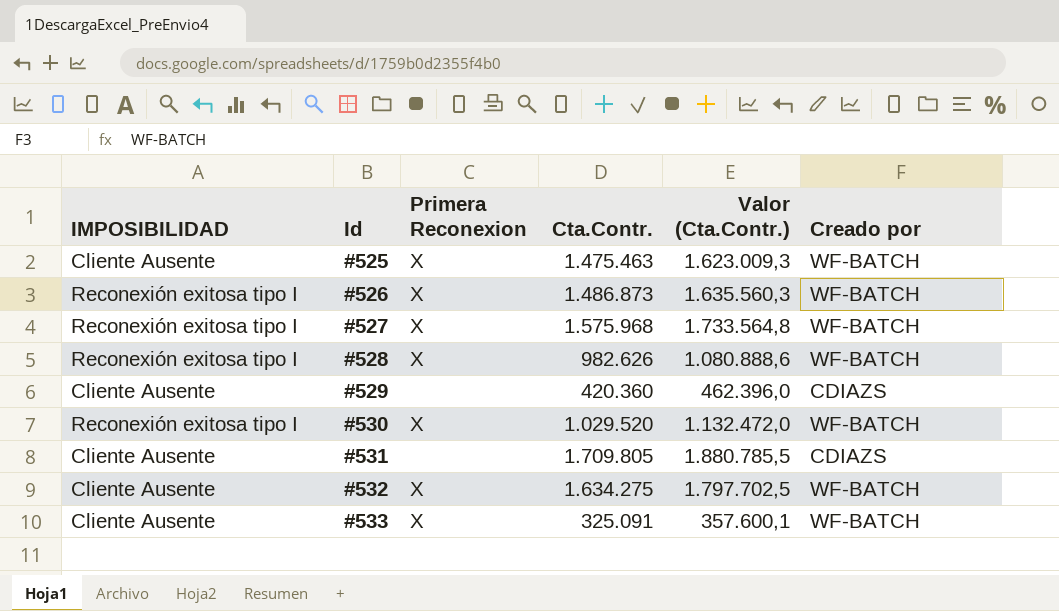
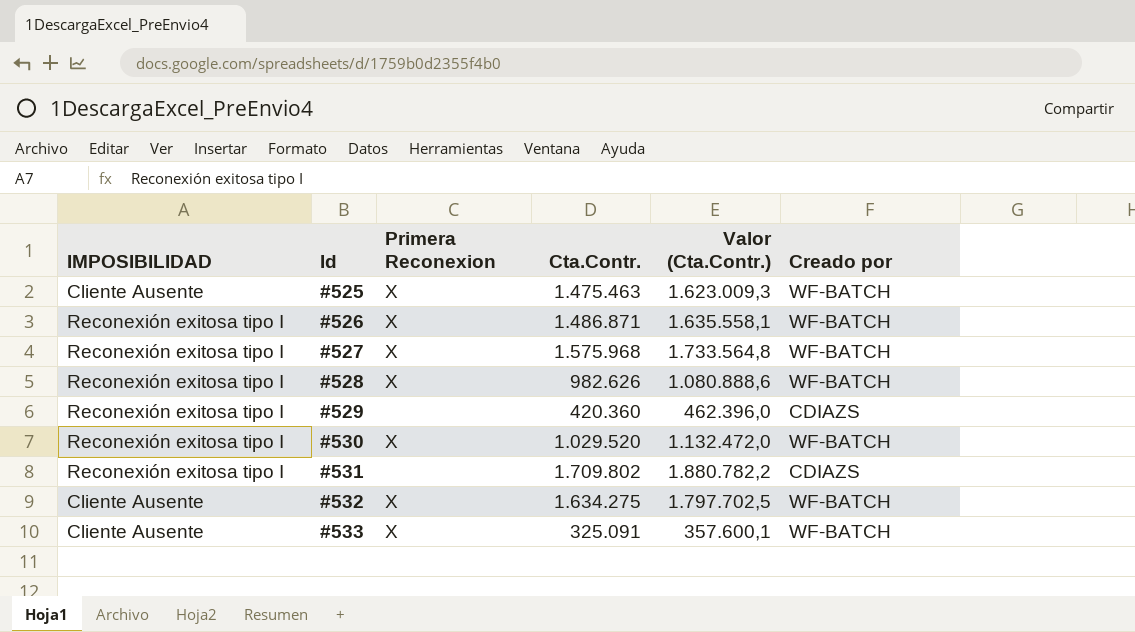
#526 | Cta.Contr.: 1.486.873 -> 1.486.871
#526 | Valor (Cta.Contr.): 1.635.560,3 -> 1.635.558,1
#529 | IMPOSIBILIDAD: Cliente Ausente -> Reconexión exitosa tipo I
#531 | IMPOSIBILIDAD: Cliente Ausente -> Reconexión exitosa tipo I
#531 | Cta.Contr.: 1.709.805 -> 1.709.802
#531 | Valor (Cta.Contr.): 1.880.785,5 -> 1.880.782,2

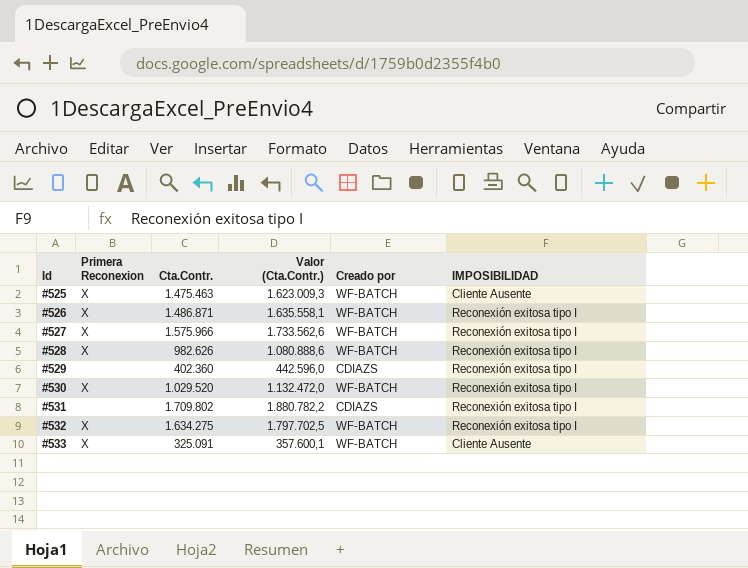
column IMPOSIBILIDAD | position: 1 -> 6
#527 | Cta.Contr.: 1.575.968 -> 1.575.966
#527 | Valor (Cta.Contr.): 1.733.564,8 -> 1.733.562,6
#529 | Cta.Contr.: 420.360 -> 402.360
#529 | Valor (Cta.Contr.): 462.396,0 -> 442.596,0
#532 | IMPOSIBILIDAD: Cliente Ausente -> Reconexión exitosa tipo I

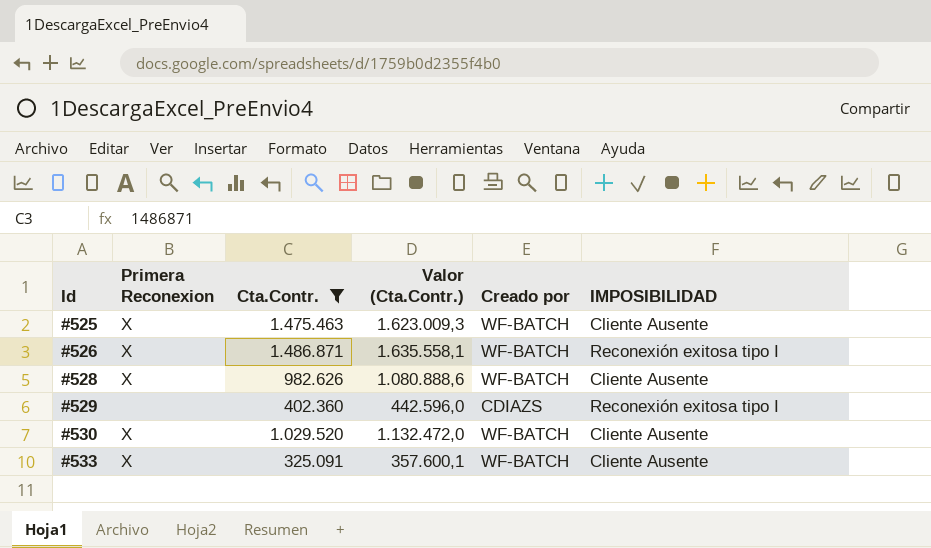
filter: none -> Cta.Contr. <= 1.486.871
#528 | IMPOSIBILIDAD: Reconexión exitosa tipo I -> Cliente Ausente
#530 | IMPOSIBILIDAD: Reconexión exitosa tipo I -> Cliente Ausente

